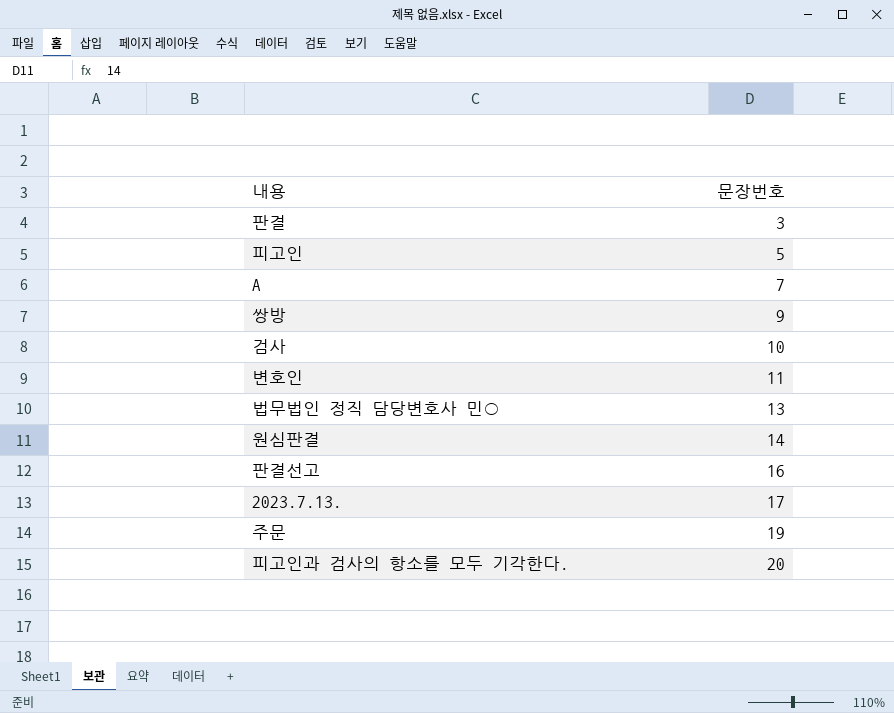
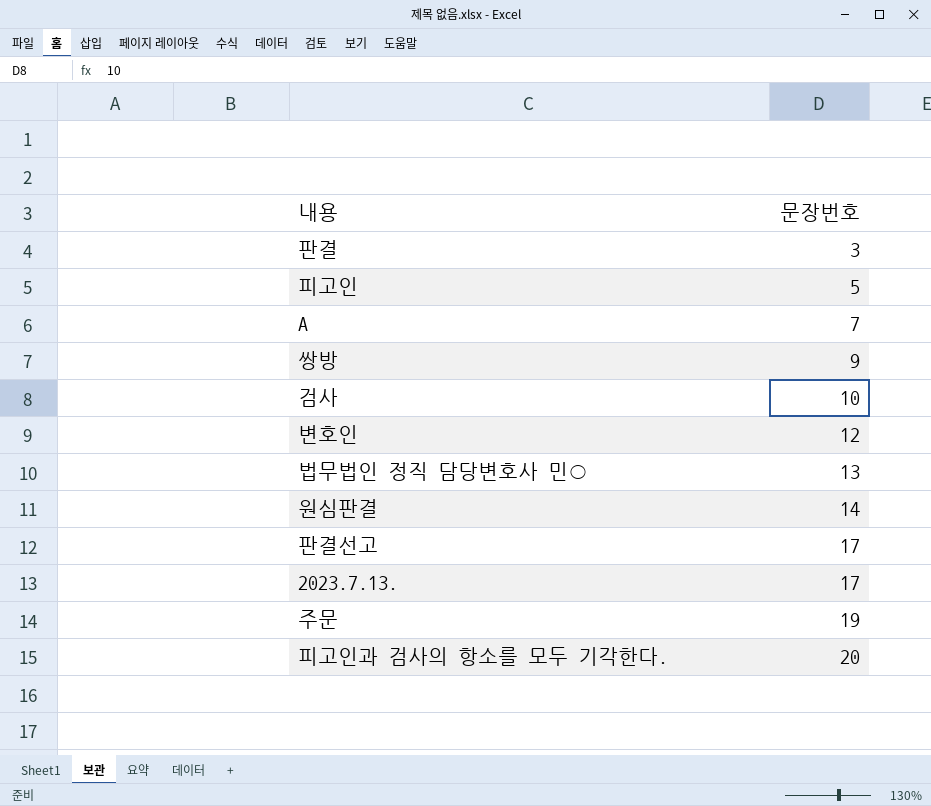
변호인 | 문장번호: 11 -> 12
판결선고 | 문장번호: 16 -> 17

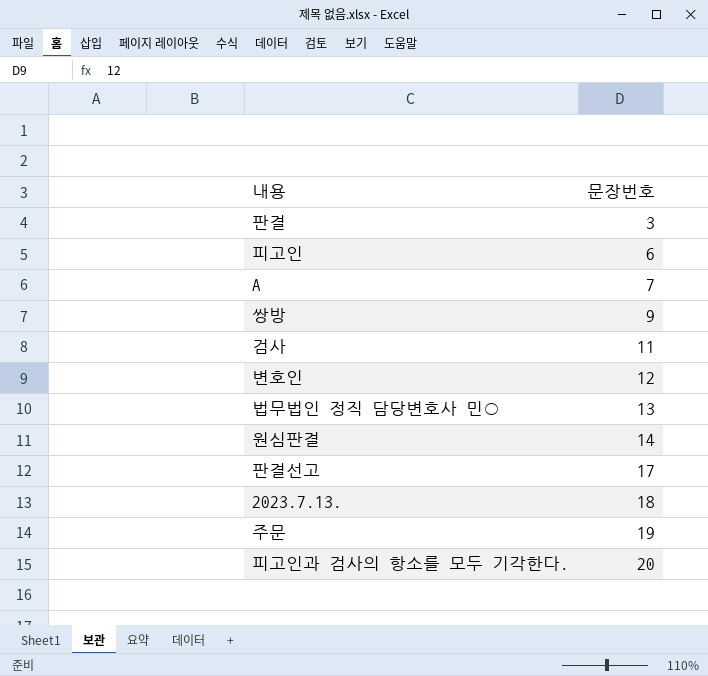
피고인 | 문장번호: 5 -> 6
검사 | 문장번호: 10 -> 11
2023.7.13. | 문장번호: 17 -> 18

